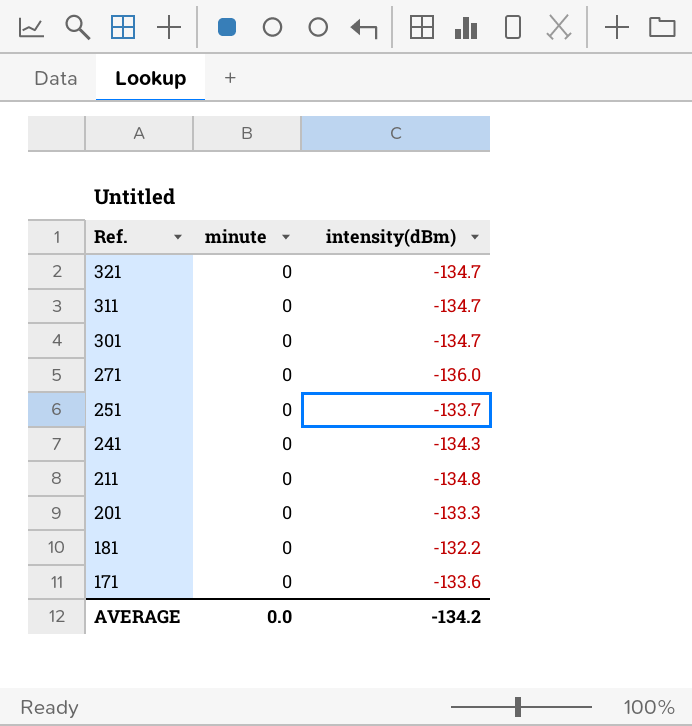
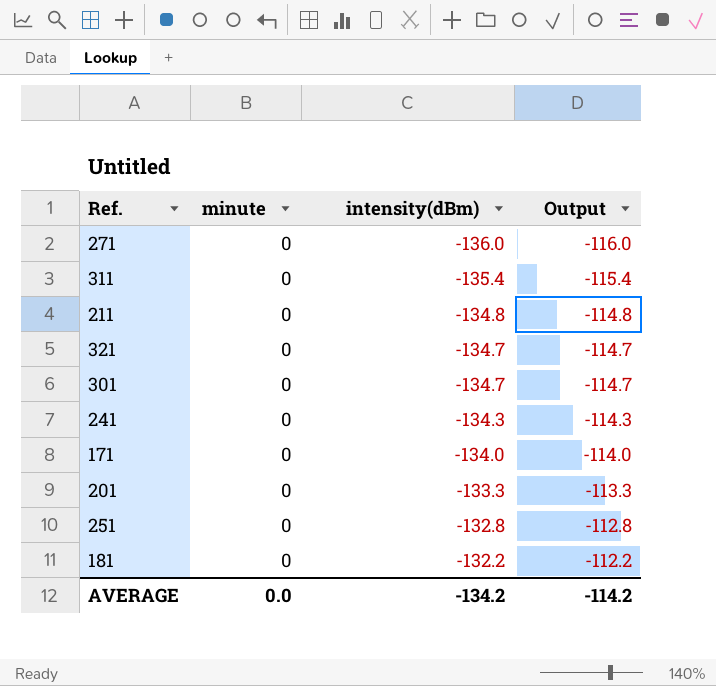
row order: Ref. descending -> intensity(dBm) ascending
column Output | formula: none -> [intensity(dBm)] + 20
311 | intensity(dBm): -134.7 -> -135.4
171 | intensity(dBm): -133.6 -> -134.0
251 | intensity(dBm): -133.7 -> -132.8

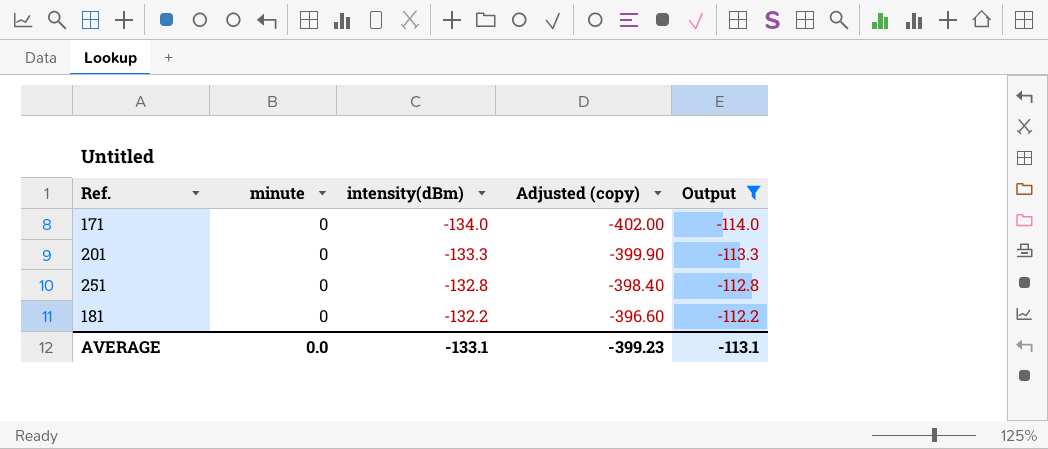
filter: none -> Output >= -114.0
column Adjusted (copy) | formula: none -> [intensity(dBm)] * 3
AVERAGE | intensity(dBm): -134.2 -> -133.1
AVERAGE | Output: -114.2 -> -113.1

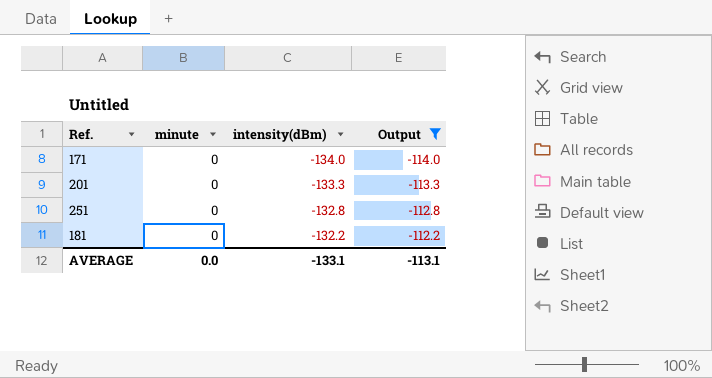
column Adjusted (copy) | formula: [intensity(dBm)] * 3 -> none

